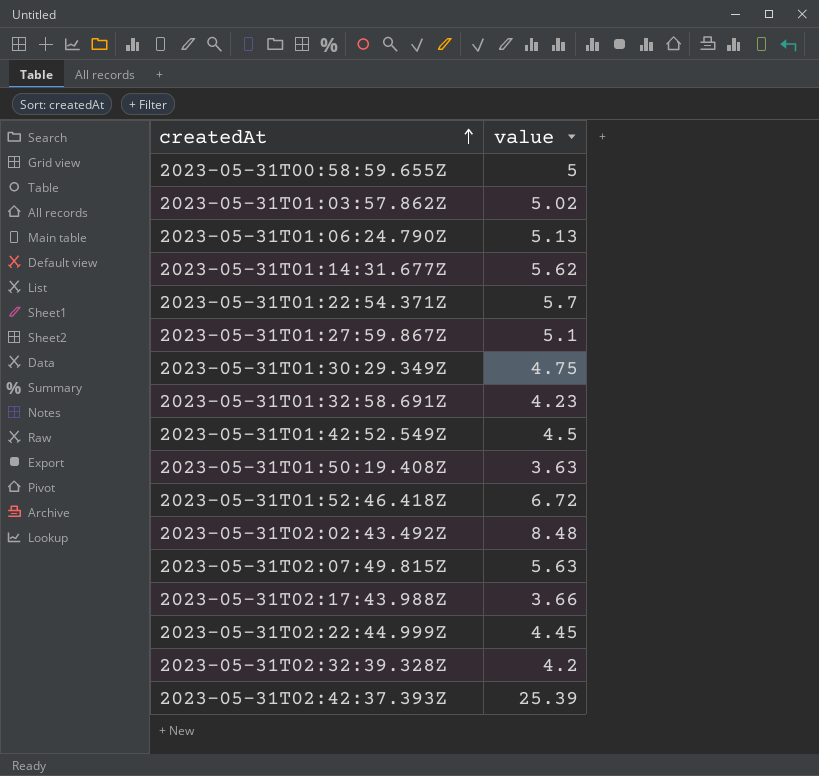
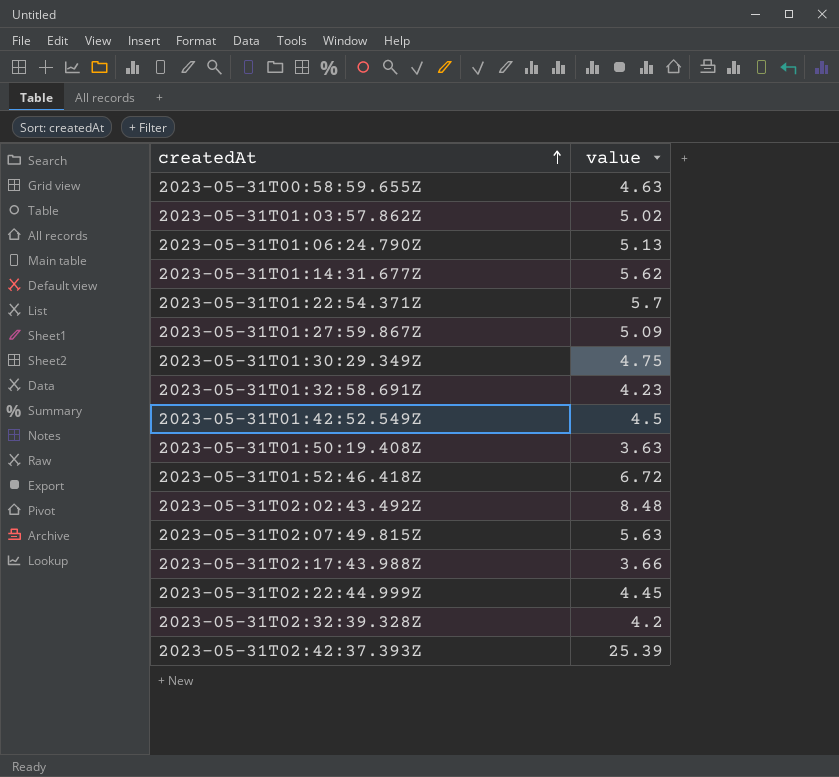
2023-05-31T00:58:59.655Z | value: 5 -> 4.63
2023-05-31T01:27:59.867Z | value: 5.1 -> 5.09

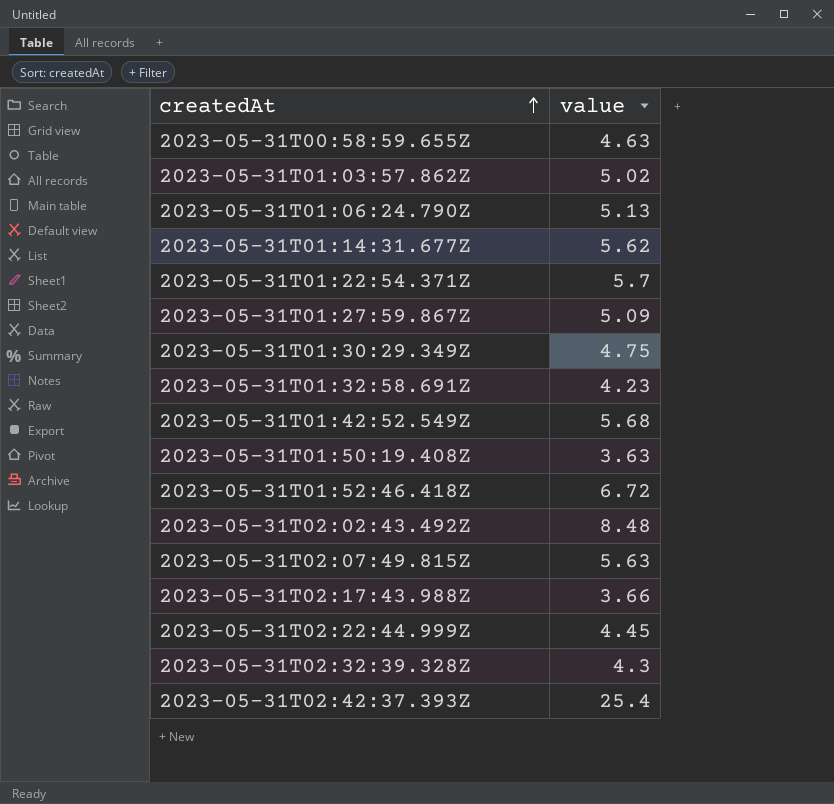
2023-05-31T01:42:52.549Z | value: 4.5 -> 5.68
2023-05-31T02:32:39.328Z | value: 4.2 -> 4.3
2023-05-31T02:42:37.393Z | value: 25.39 -> 25.4

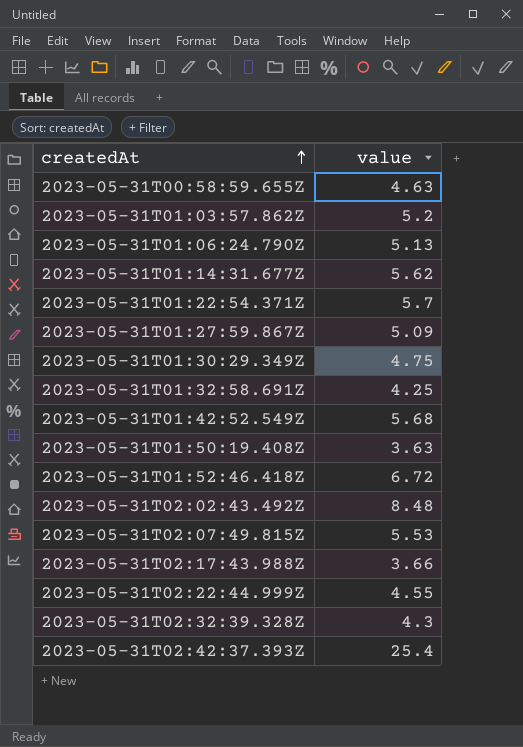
2023-05-31T01:03:57.862Z | value: 5.02 -> 5.2
2023-05-31T01:32:58.691Z | value: 4.23 -> 4.25
2023-05-31T02:07:49.815Z | value: 5.63 -> 5.53
2023-05-31T02:22:44.999Z | value: 4.45 -> 4.55

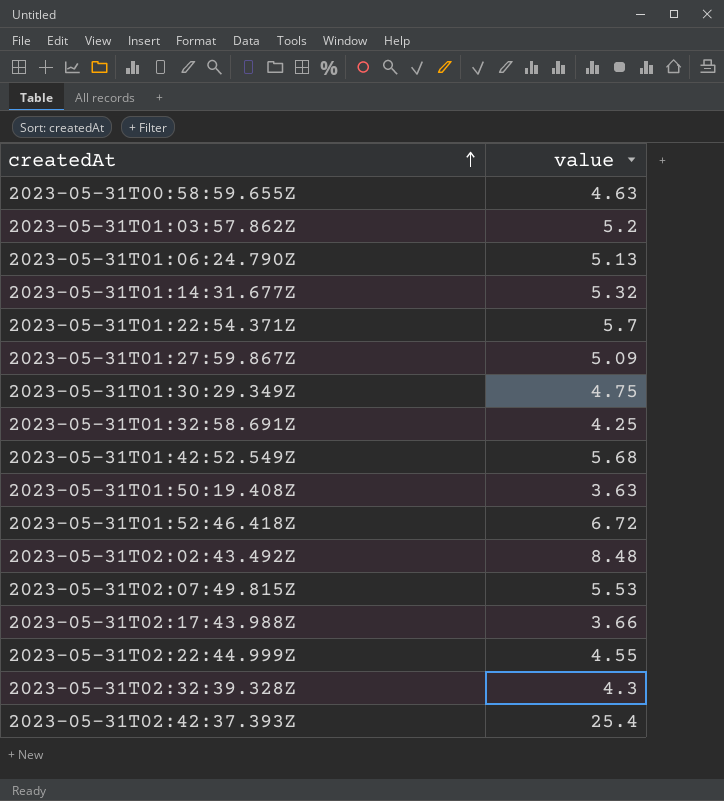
2023-05-31T01:14:31.677Z | value: 5.62 -> 5.32

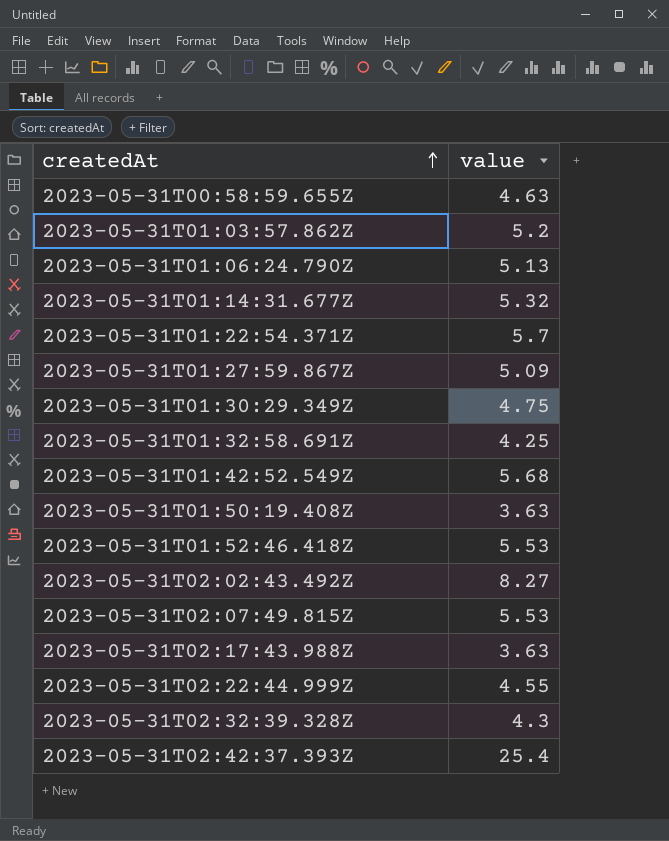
2023-05-31T01:52:46.418Z | value: 6.72 -> 5.53
2023-05-31T02:02:43.492Z | value: 8.48 -> 8.27
2023-05-31T02:17:43.988Z | value: 3.66 -> 3.63

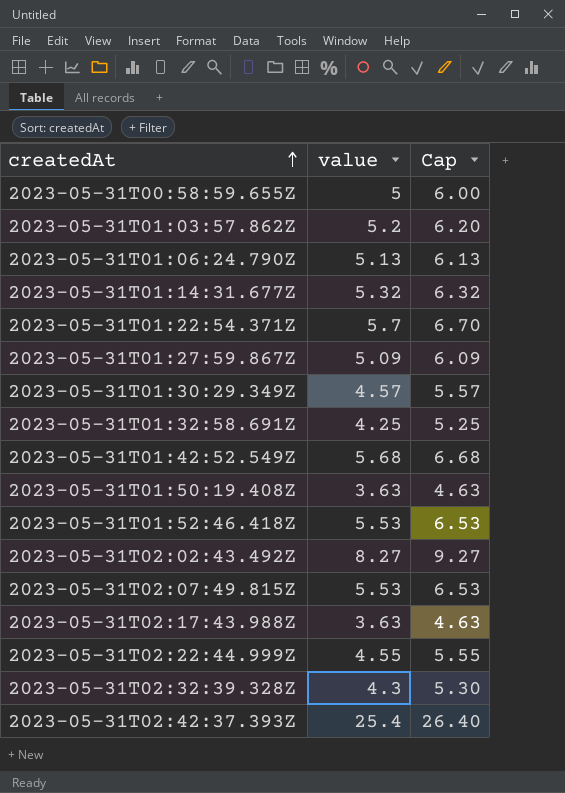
column Cap | formula: none -> [value] + 1
2023-05-31T00:58:59.655Z | value: 4.63 -> 5
2023-05-31T01:30:29.349Z | value: 4.75 -> 4.57

